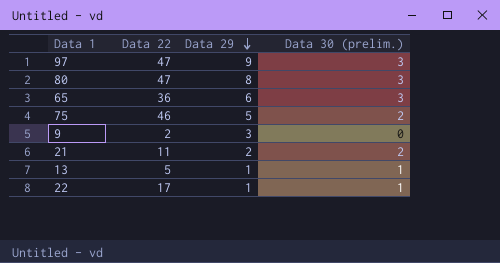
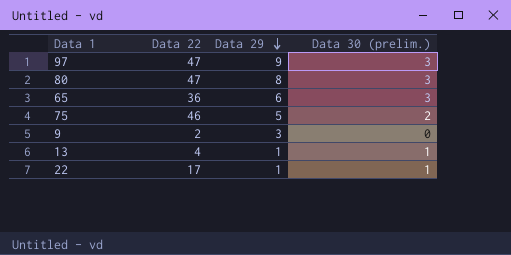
row 21: 11 | 2 | 2 -> none
13 | Data 22: 5 -> 4

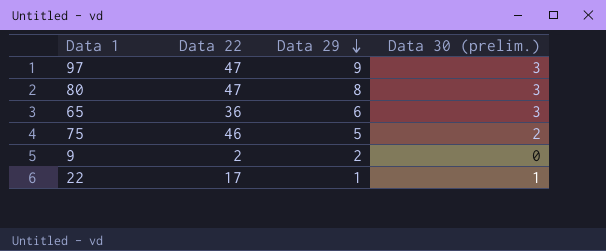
row 13: 4 | 1 | 1 -> none
9 | Data 29: 3 -> 2

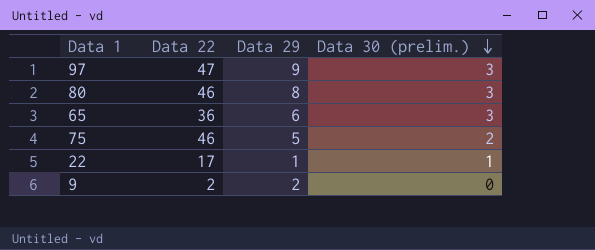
row order: Data 29 descending -> Data 30 (prelim.) descending
80 | Data 22: 47 -> 46

